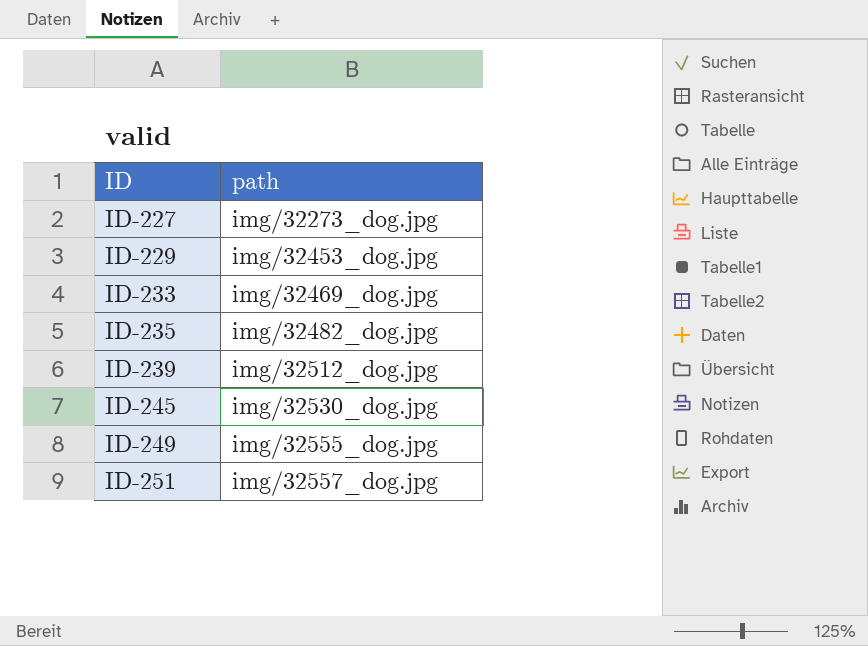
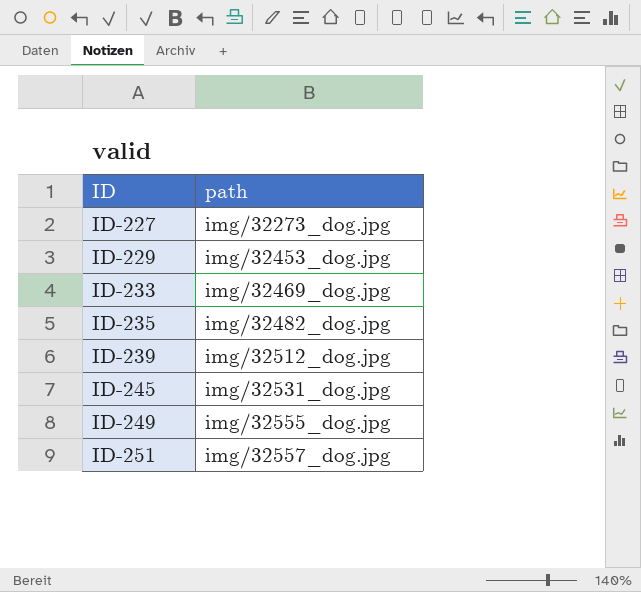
ID-245 | path: img/32530_dog.jpg -> img/32531_dog.jpg

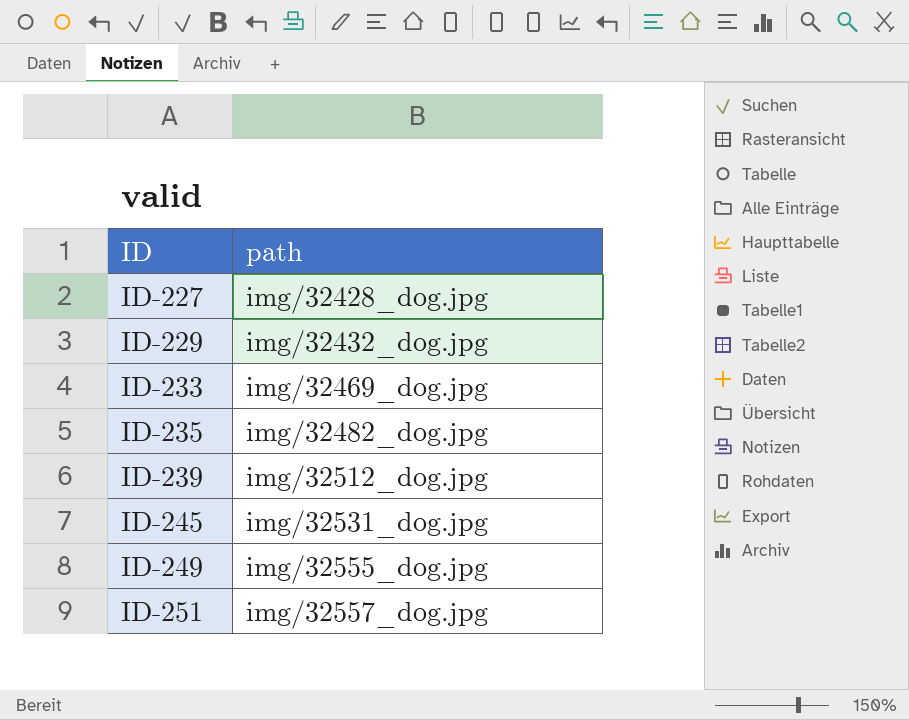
ID-227 | path: img/32273_dog.jpg -> img/32428_dog.jpg
ID-229 | path: img/32453_dog.jpg -> img/32432_dog.jpg

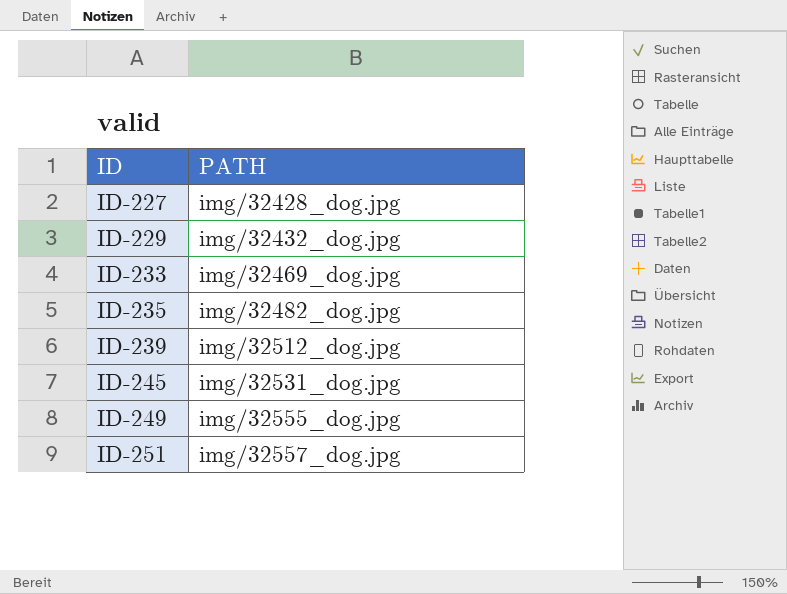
column name: path -> PATH

